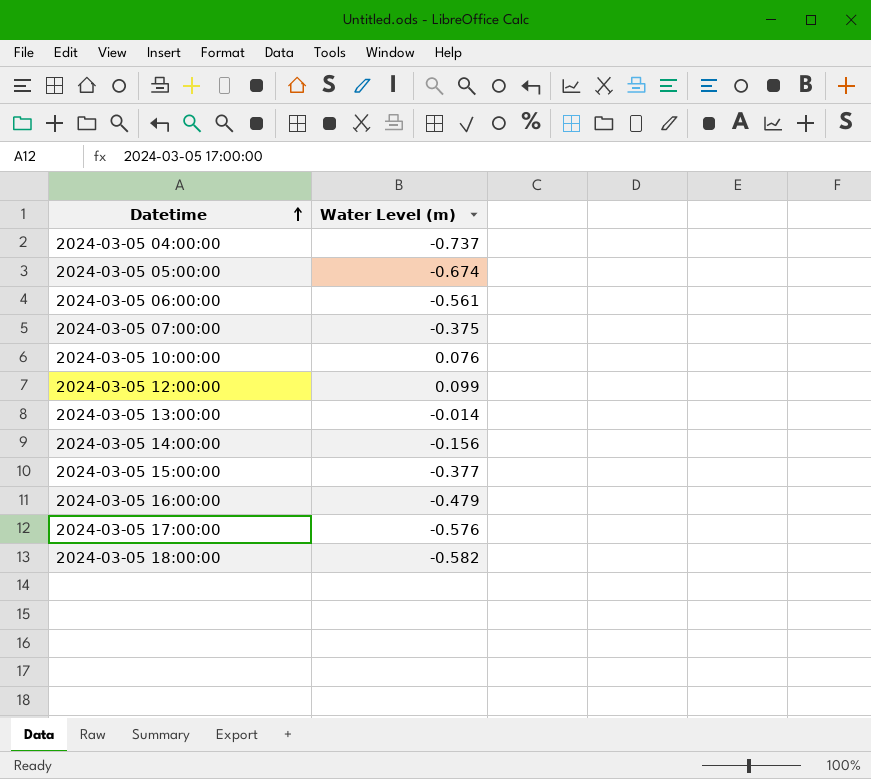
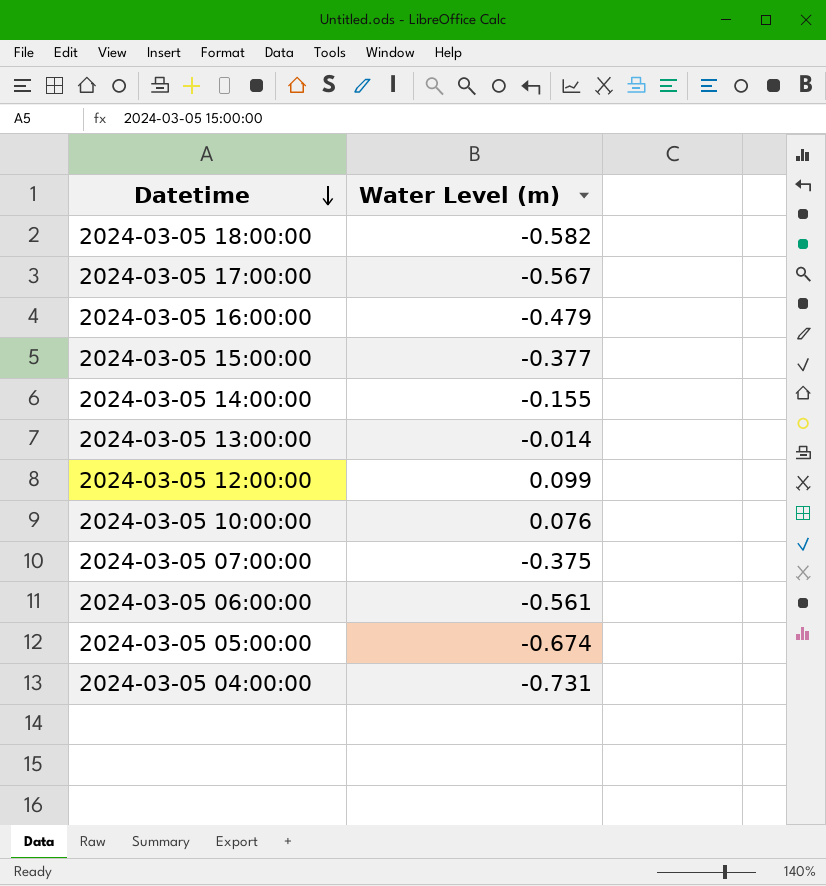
row order: Datetime ascending -> Datetime descending
2024-03-05 17:00:00 | Water Level (m): -0.576 -> -0.567
2024-03-05 14:00:00 | Water Level (m): -0.156 -> -0.155
2024-03-05 04:00:00 | Water Level (m): -0.737 -> -0.731

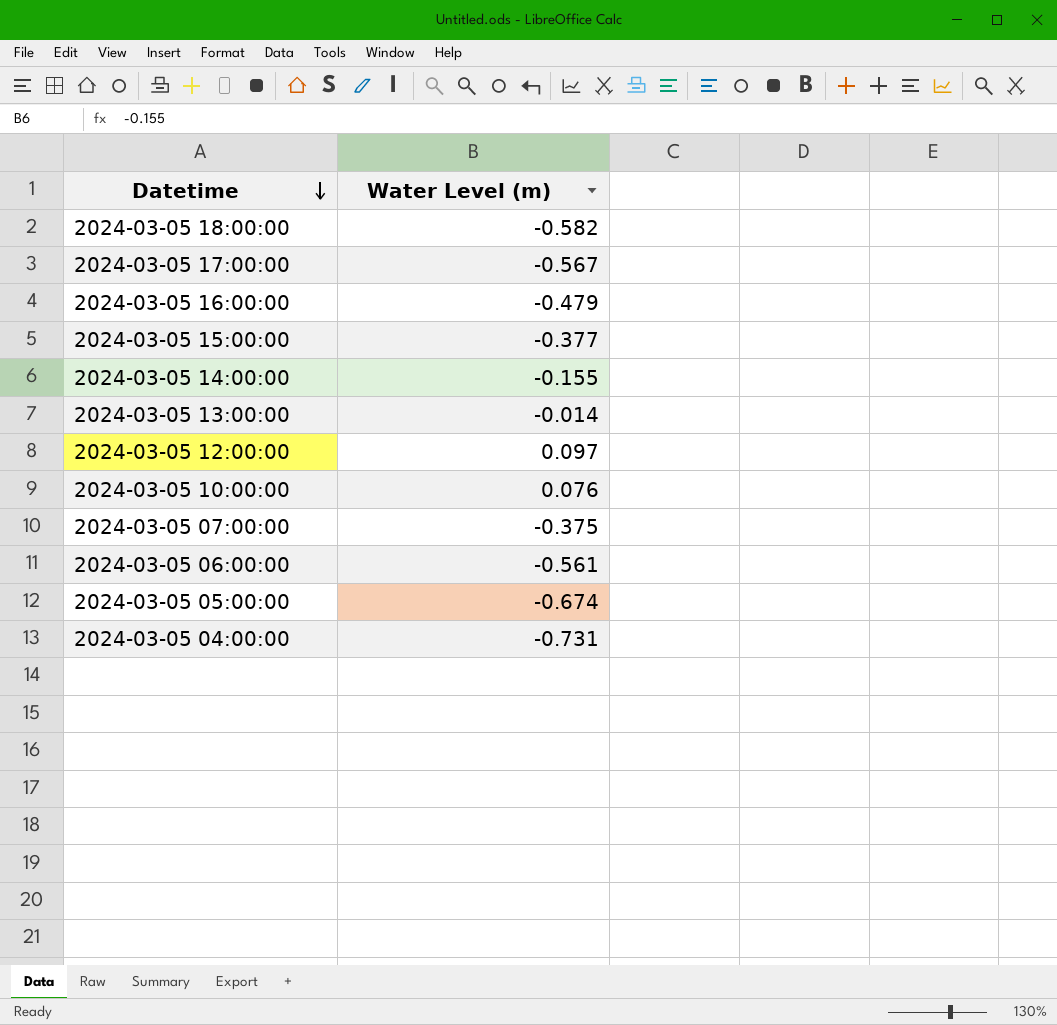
2024-03-05 12:00:00 | Water Level (m): 0.099 -> 0.097

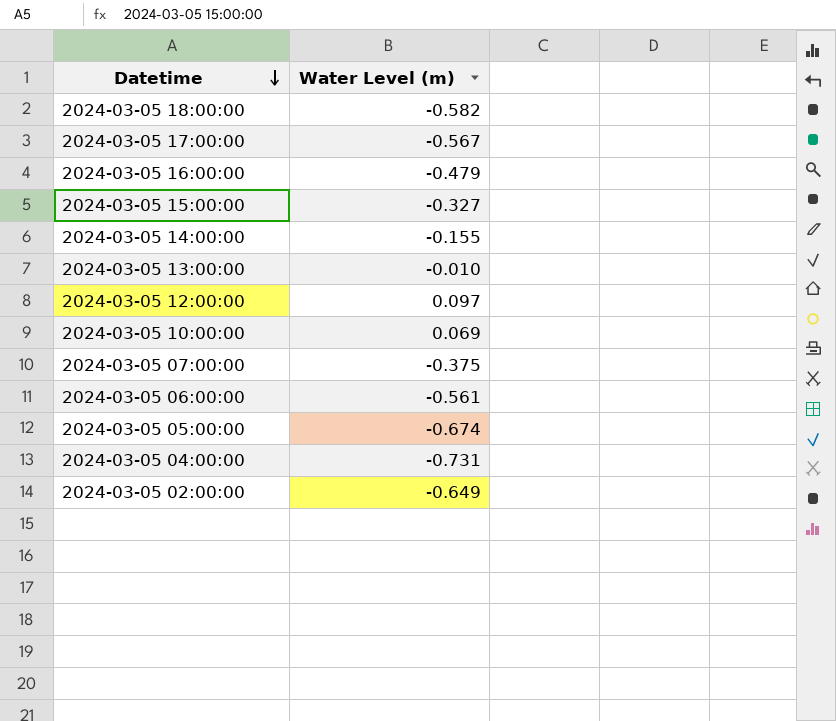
2024-03-05 15:00:00 | Water Level (m): -0.377 -> -0.327
2024-03-05 13:00:00 | Water Level (m): -0.014 -> -0.010
2024-03-05 10:00:00 | Water Level (m): 0.076 -> 0.069
row 2024-03-05 02:00:00: none -> -0.649

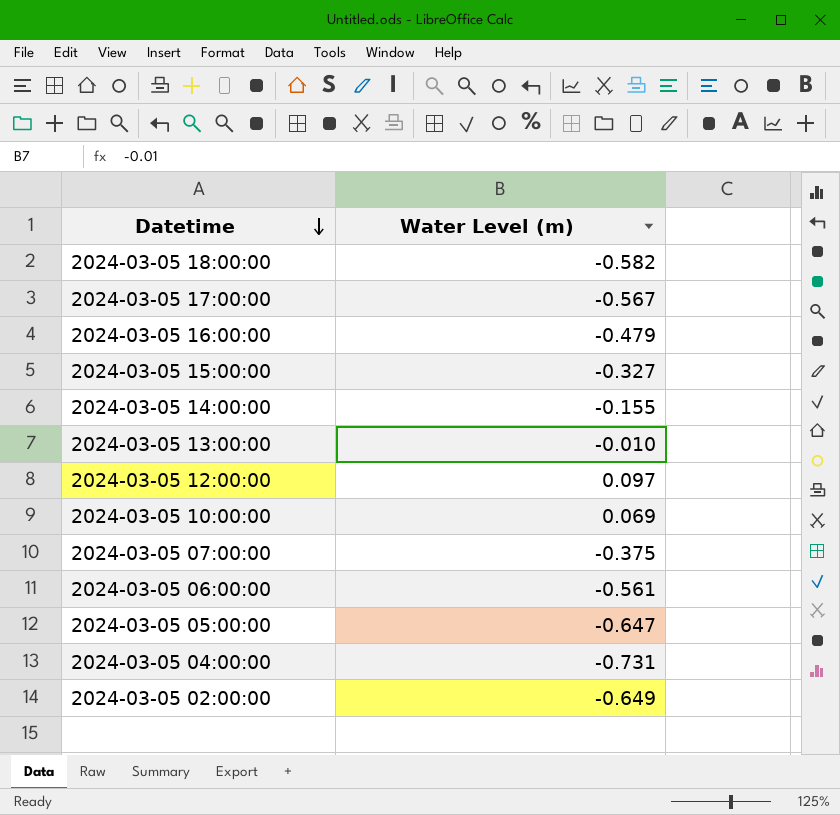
2024-03-05 05:00:00 | Water Level (m): -0.674 -> -0.647

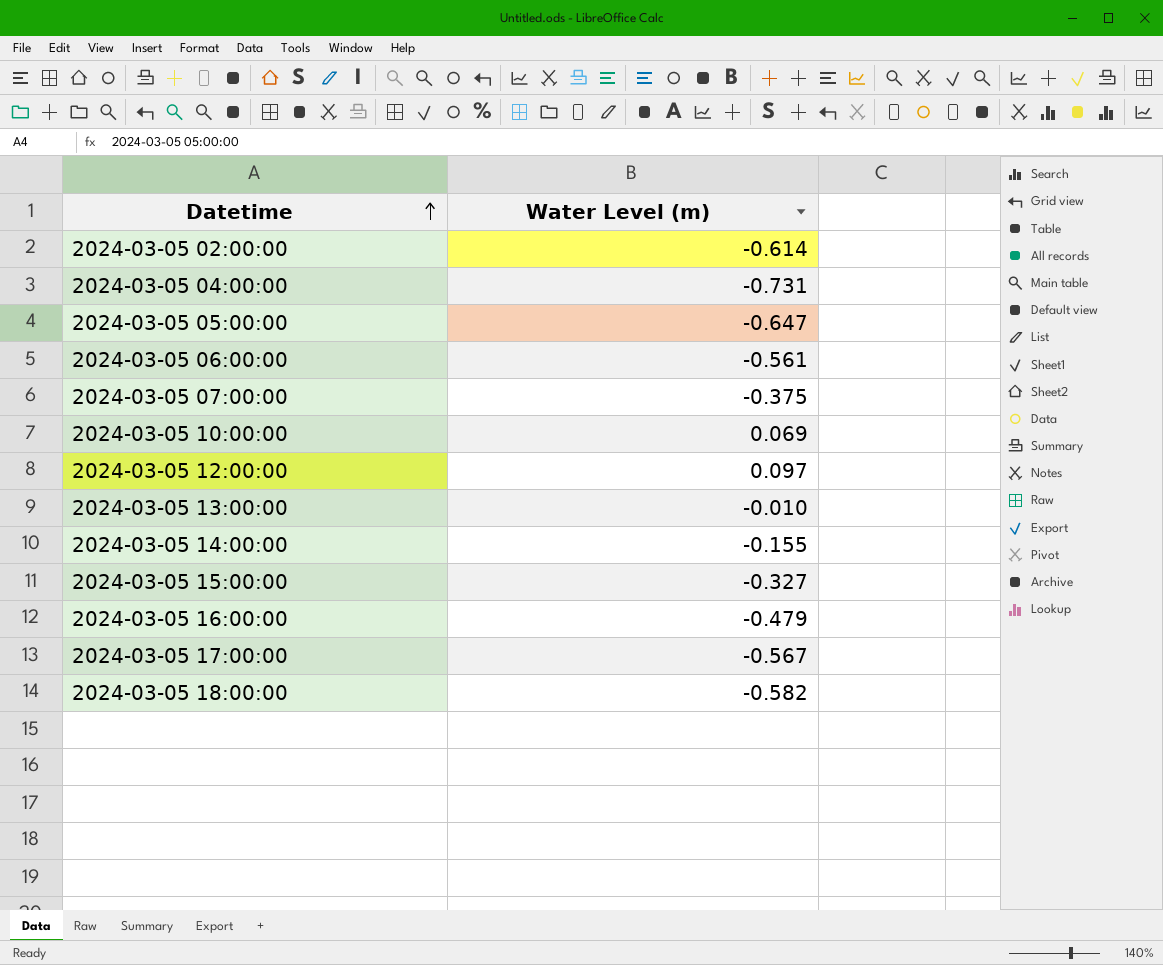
row order: Datetime descending -> Datetime ascending
2024-03-05 02:00:00 | Water Level (m): -0.649 -> -0.614

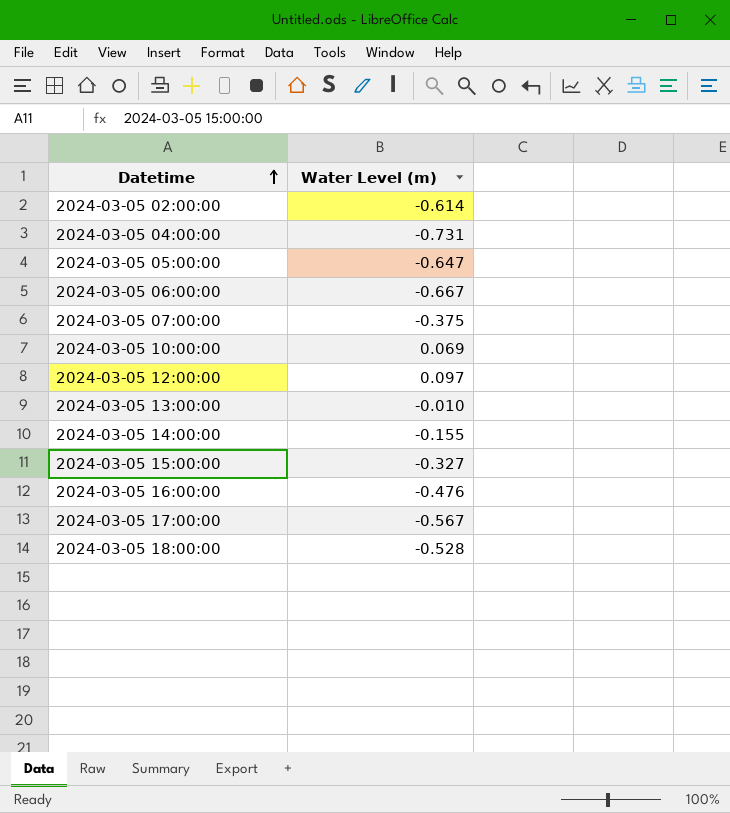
2024-03-05 06:00:00 | Water Level (m): -0.561 -> -0.667
2024-03-05 16:00:00 | Water Level (m): -0.479 -> -0.476
2024-03-05 18:00:00 | Water Level (m): -0.582 -> -0.528

